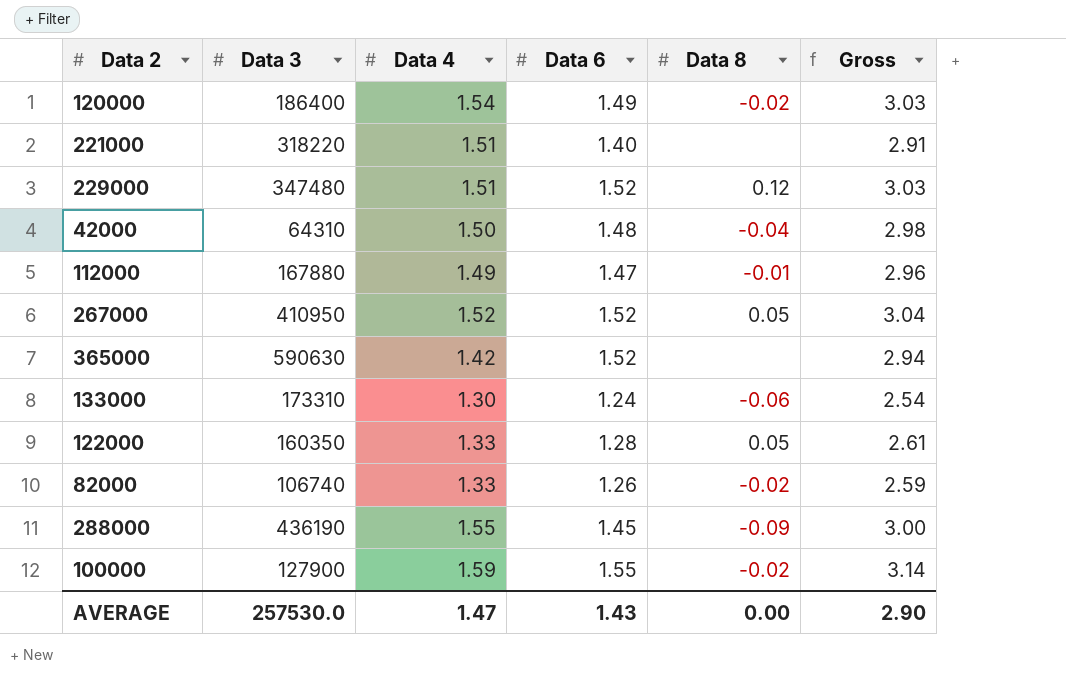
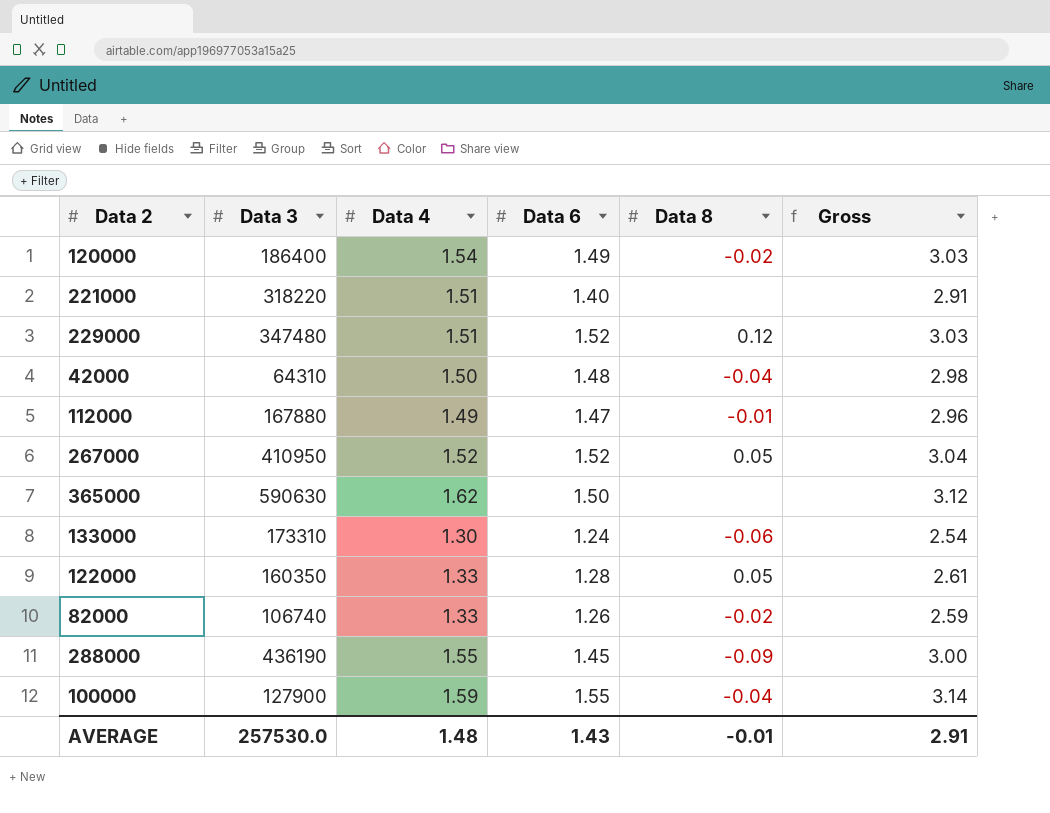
365000 | Data 4: 1.42 -> 1.62
365000 | Data 6: 1.52 -> 1.50
365000 | Gross: 2.94 -> 3.12
100000 | Data 8: -0.02 -> -0.04
AVERAGE | Data 4: 1.47 -> 1.48
AVERAGE | Data 8: 0.00 -> -0.01
AVERAGE | Gross: 2.90 -> 2.91

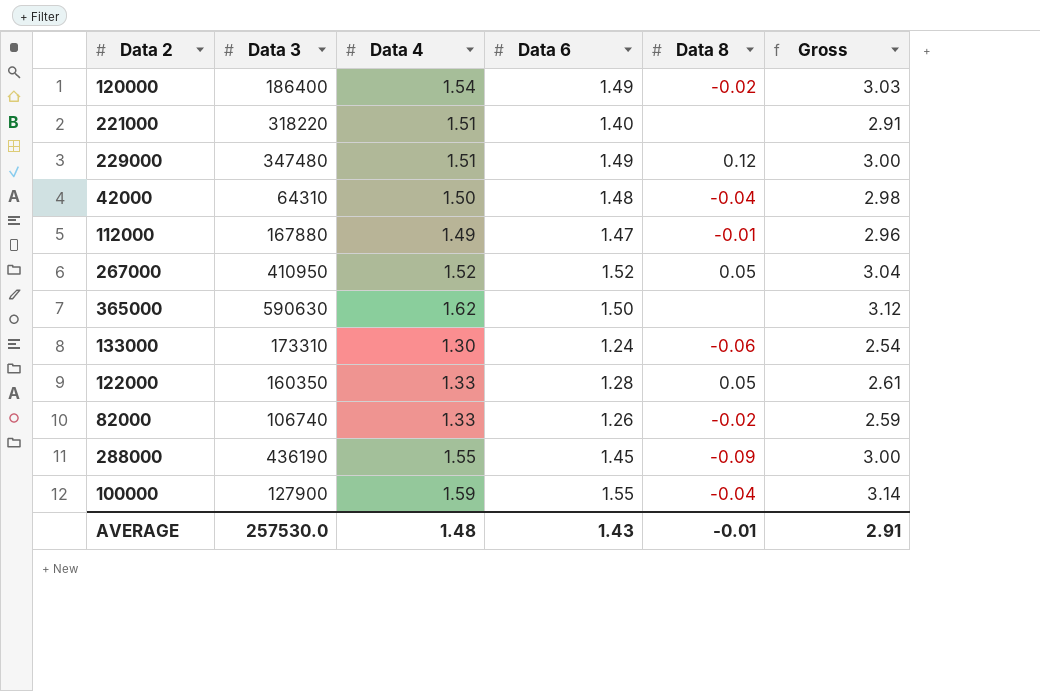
229000 | Data 6: 1.52 -> 1.49
229000 | Gross: 3.03 -> 3.00

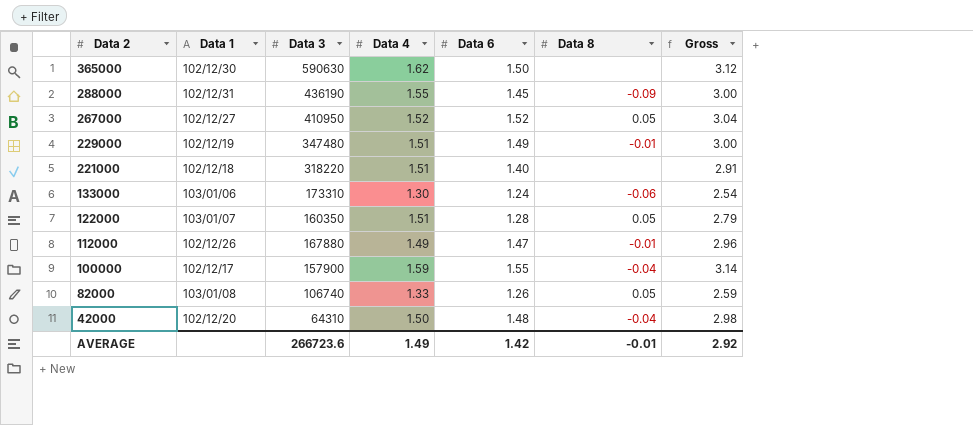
row order: none -> Data 2 descending
column Data 1 | position: none -> 2
row 120000: 186400 | 1.54 | 1.49 | -0.02 | 3.03 -> none
229000 | Data 8: 0.12 -> -0.01
122000 | Data 4: 1.33 -> 1.51
122000 | Gross: 2.61 -> 2.79
100000 | Data 3: 127900 -> 157900
82000 | Data 8: -0.02 -> 0.05
AVERAGE | Data 3: 257530.0 -> 266723.6
AVERAGE | Data 4: 1.48 -> 1.49
AVERAGE | Data 6: 1.43 -> 1.42
AVERAGE | Gross: 2.91 -> 2.92

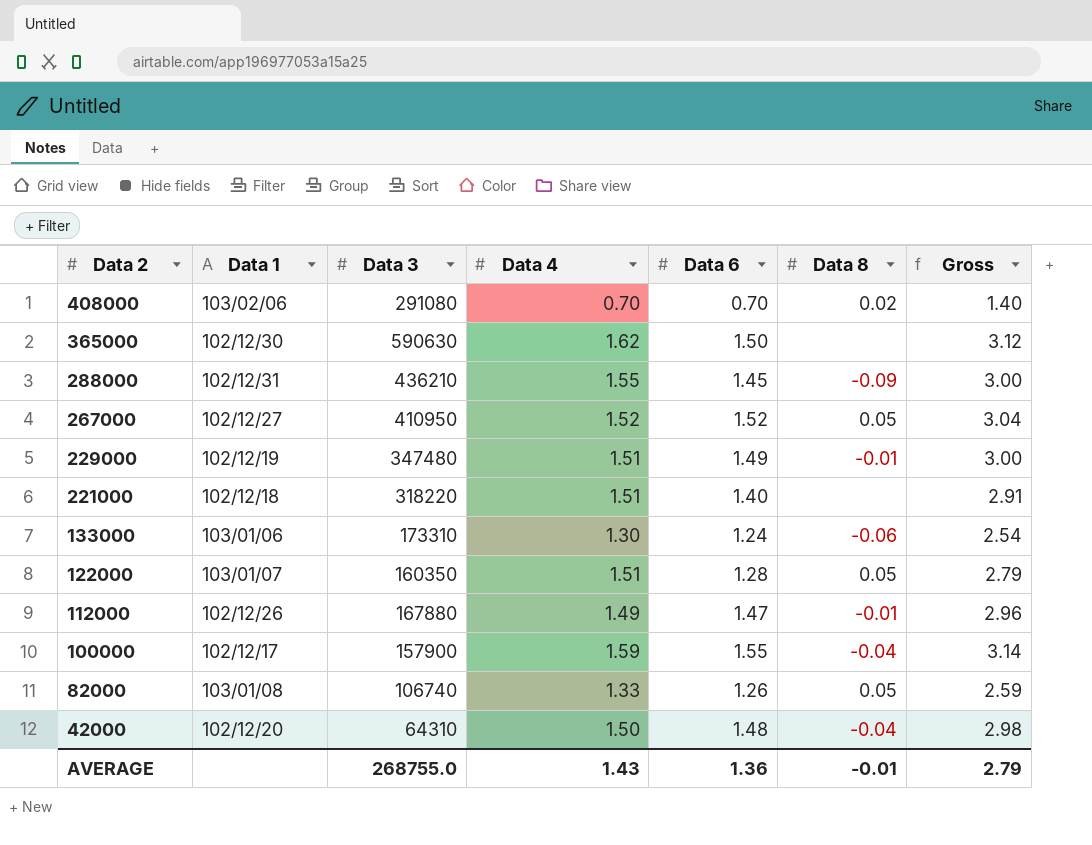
row 408000: none -> 103/02/06 | 291080 | 0.70 | 0.70 | 0.02 | 1.40
288000 | Data 3: 436190 -> 436210
AVERAGE | Data 3: 266723.6 -> 268755.0
AVERAGE | Data 4: 1.49 -> 1.43
AVERAGE | Data 6: 1.42 -> 1.36
AVERAGE | Gross: 2.92 -> 2.79

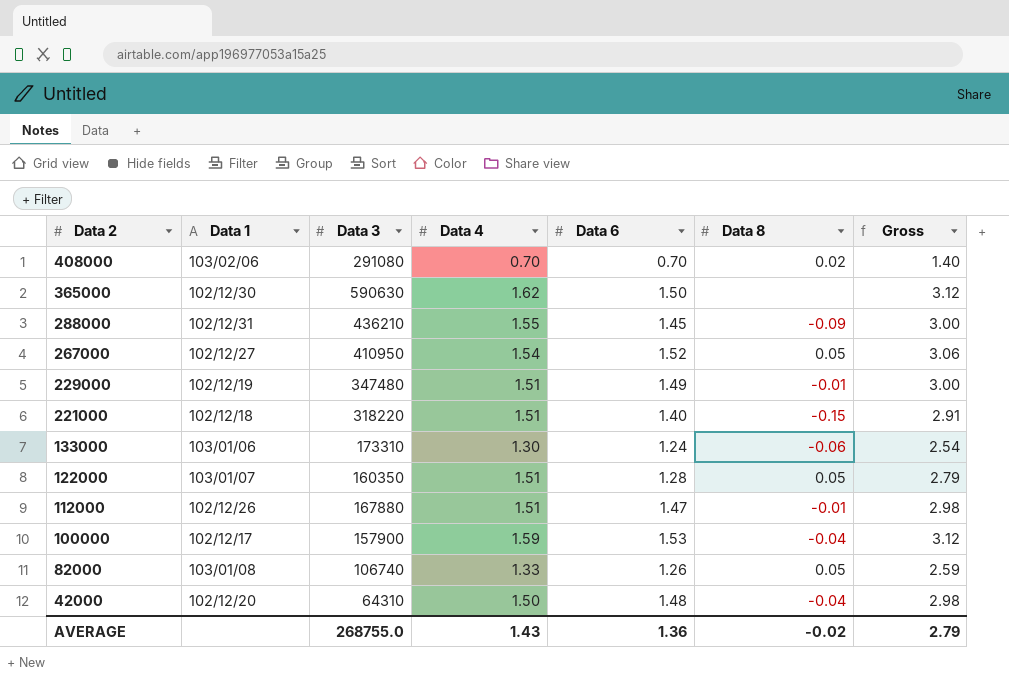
267000 | Data 4: 1.52 -> 1.54
267000 | Gross: 3.04 -> 3.06
221000 | Data 8: none -> -0.15
112000 | Data 4: 1.49 -> 1.51
112000 | Gross: 2.96 -> 2.98
100000 | Data 6: 1.55 -> 1.53
100000 | Gross: 3.14 -> 3.12
AVERAGE | Data 8: -0.01 -> -0.02

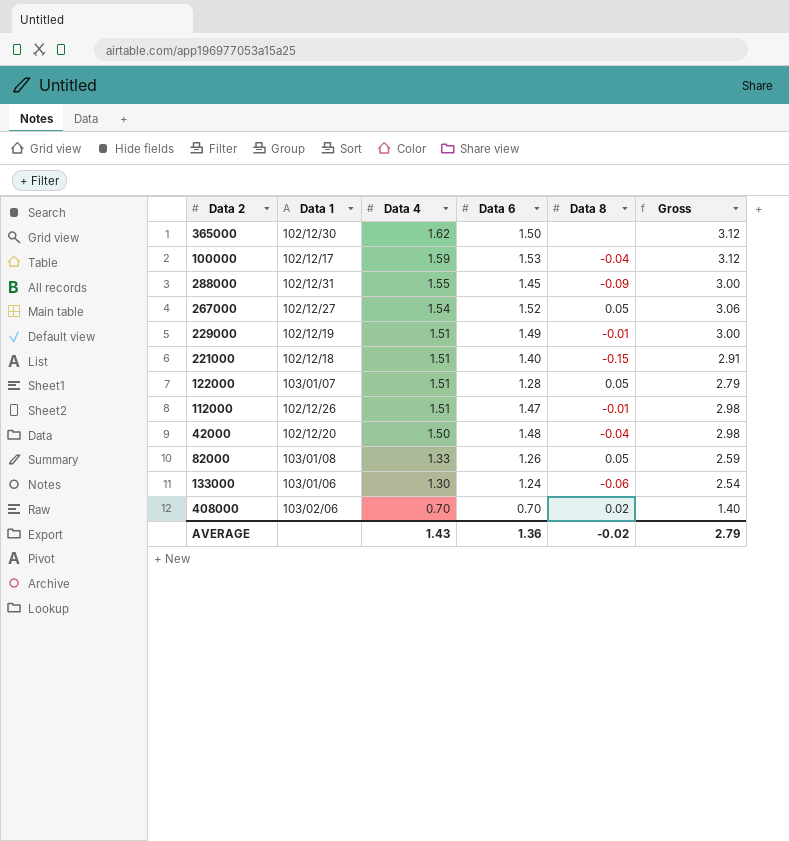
row order: Data 2 descending -> Data 4 descending
column Data 3 | position: 3 -> none

